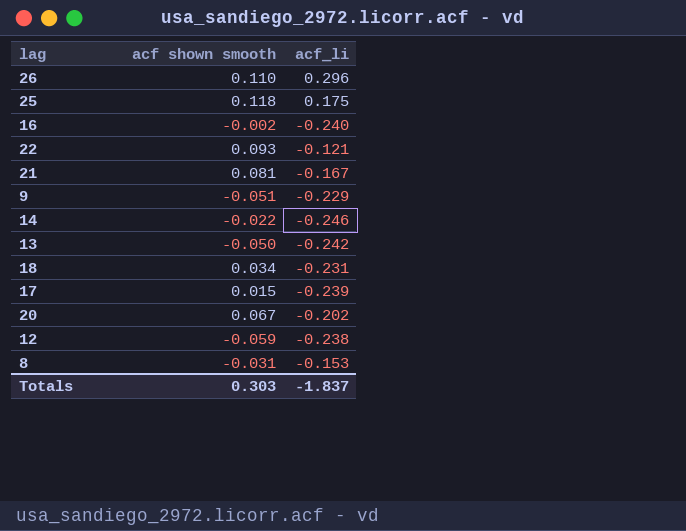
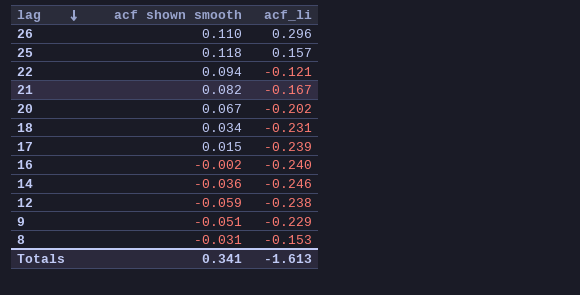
row order: none -> lag descending
row 13: -0.050 | -0.242 -> none
25 | acf_li: 0.175 -> 0.157
22 | acf shown smooth: 0.093 -> 0.094
21 | acf shown smooth: 0.081 -> 0.082
14 | acf shown smooth: -0.022 -> -0.036
Totals | acf shown smooth: 0.303 -> 0.341
Totals | acf_li: -1.837 -> -1.613

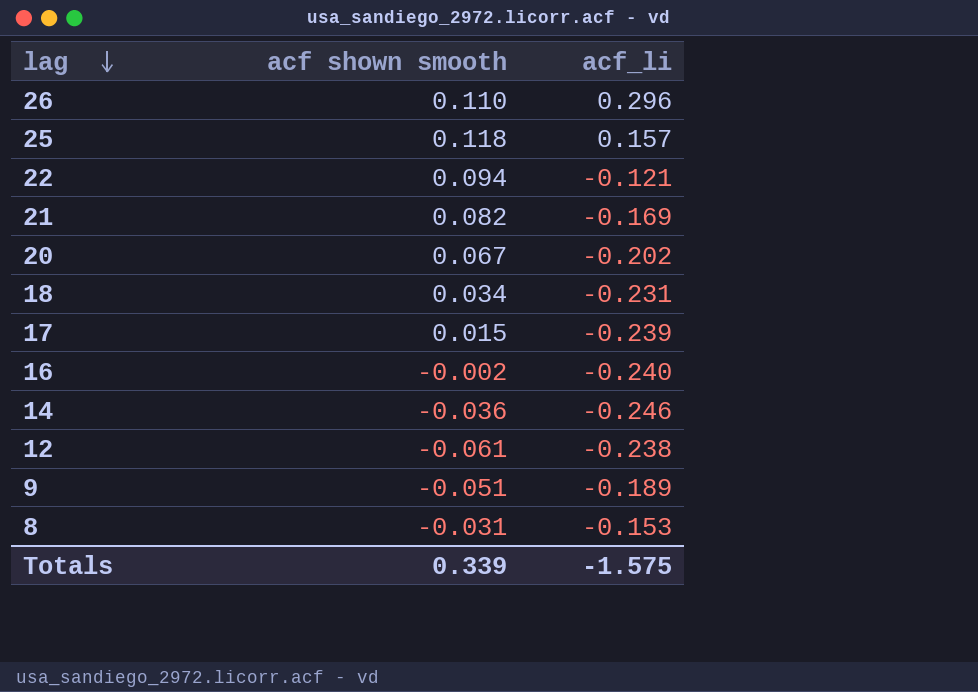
21 | acf_li: -0.167 -> -0.169
12 | acf shown smooth: -0.059 -> -0.061
9 | acf_li: -0.229 -> -0.189
Totals | acf shown smooth: 0.341 -> 0.339
Totals | acf_li: -1.613 -> -1.575

